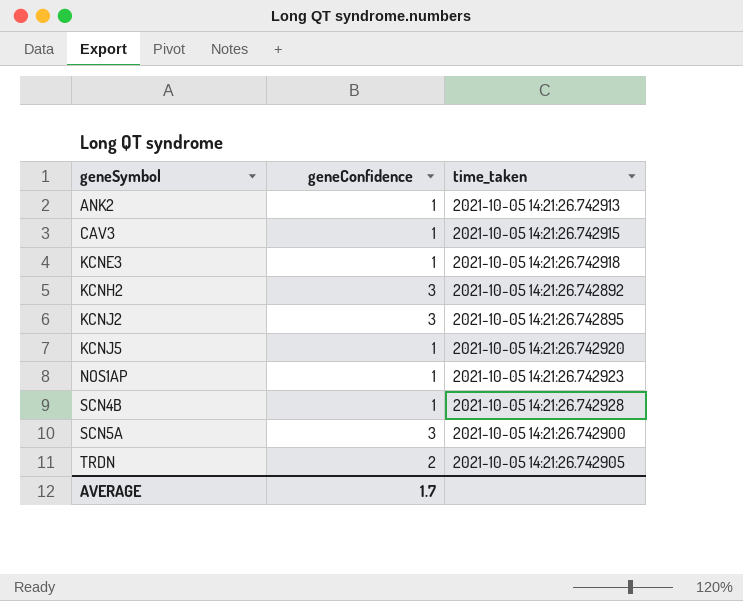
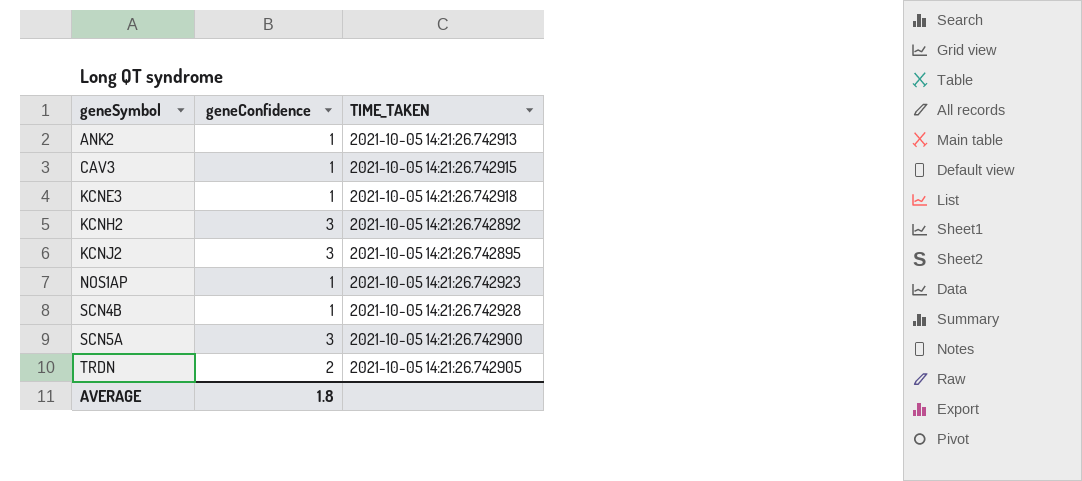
column name: time_taken -> TIME_TAKEN
row KCNJ5: 1 | 2021-10-05 14:21:26.742920 -> none
AVERAGE | geneConfidence: 1.7 -> 1.8

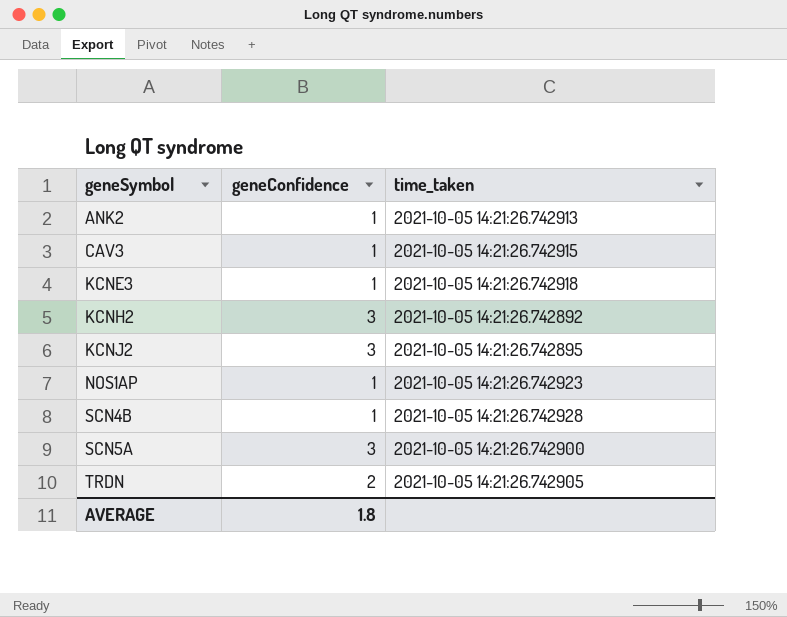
column name: TIME_TAKEN -> time_taken

